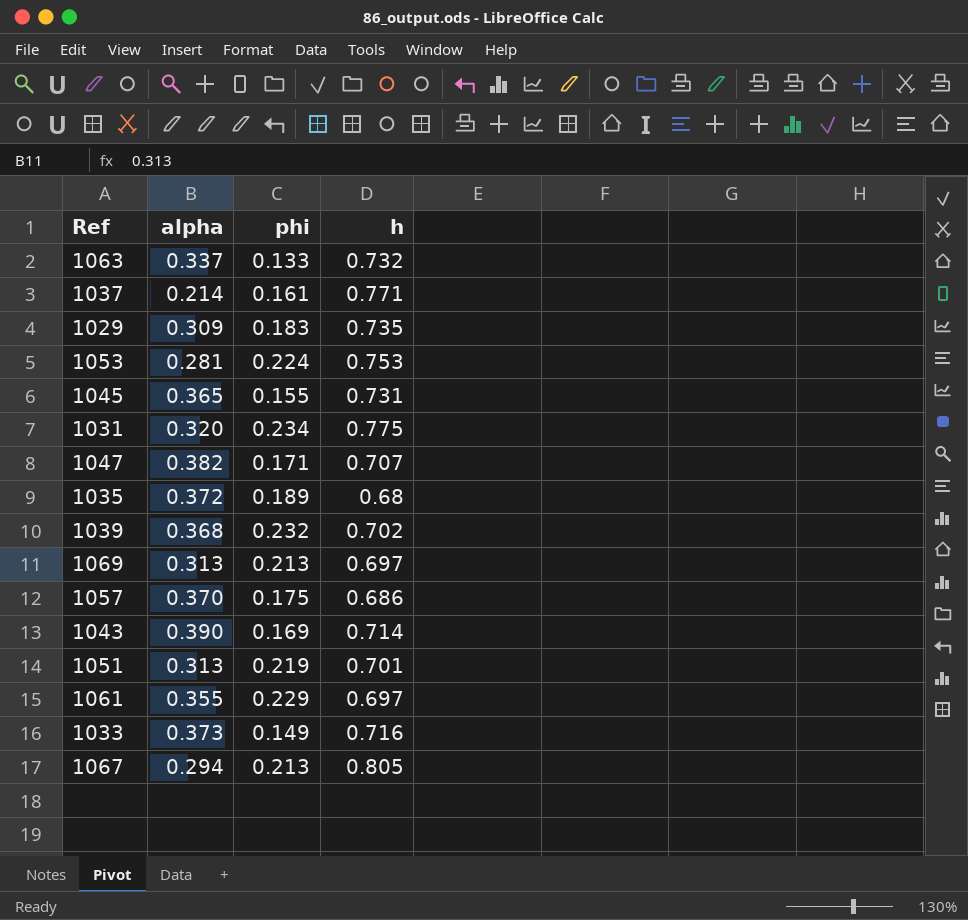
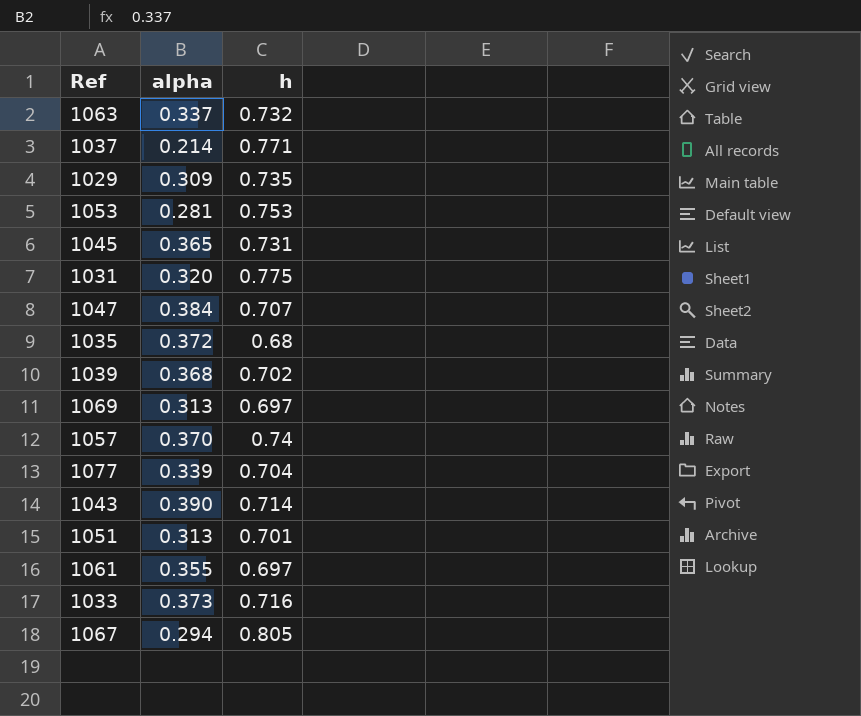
column phi | position: 3 -> none
1047 | alpha: 0.382 -> 0.384
1057 | h: 0.686 -> 0.74
row 1077: none -> 0.339 | 0.704

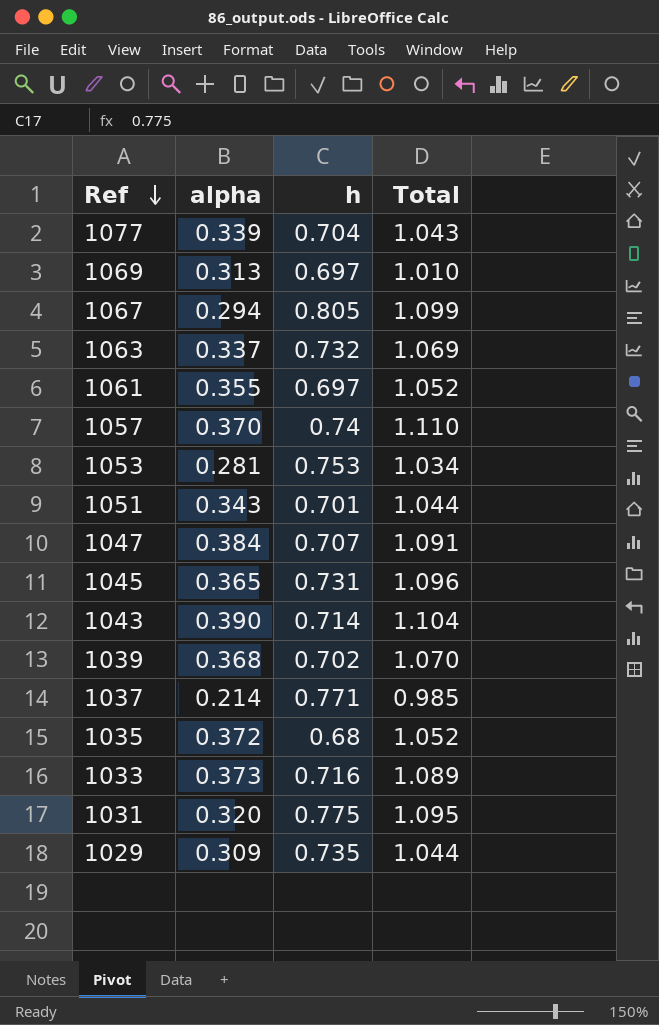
row order: none -> Ref descending
column Total | formula: none -> [alpha] + [h]
1051 | alpha: 0.313 -> 0.343

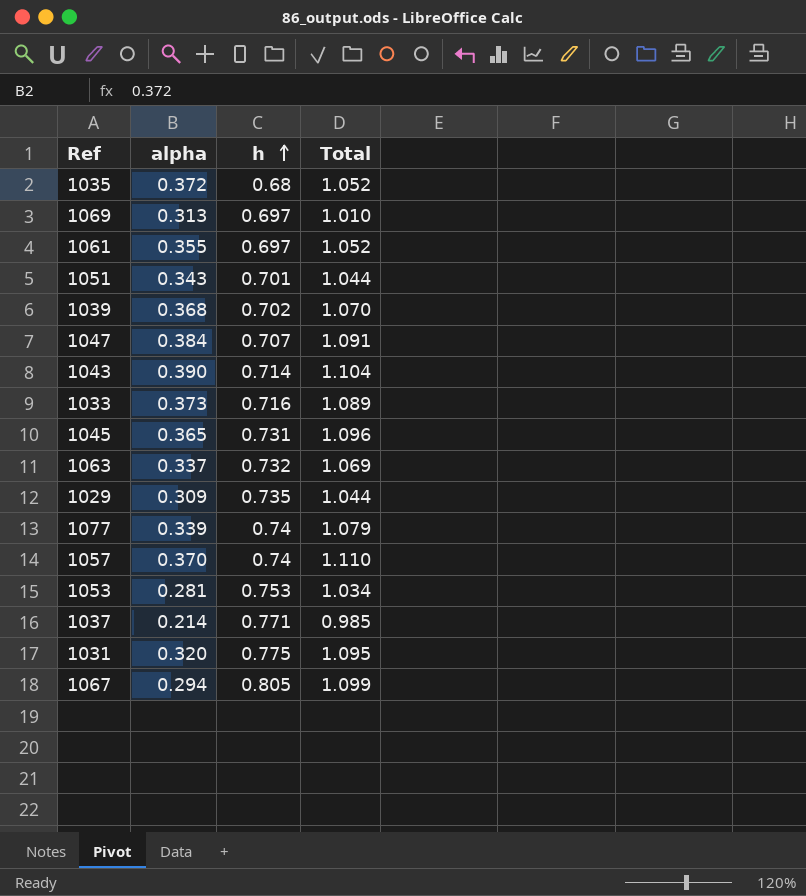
row order: Ref descending -> h ascending
1077 | h: 0.704 -> 0.74
1077 | Total: 1.043 -> 1.079

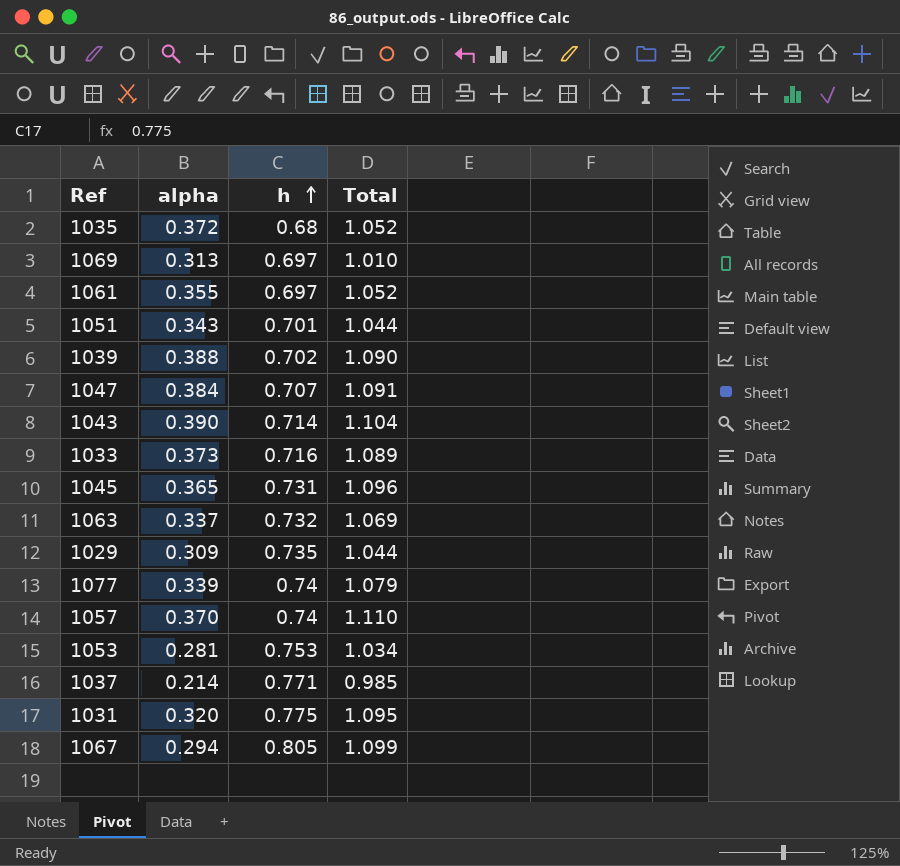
1039 | alpha: 0.368 -> 0.388
1039 | Total: 1.070 -> 1.090

